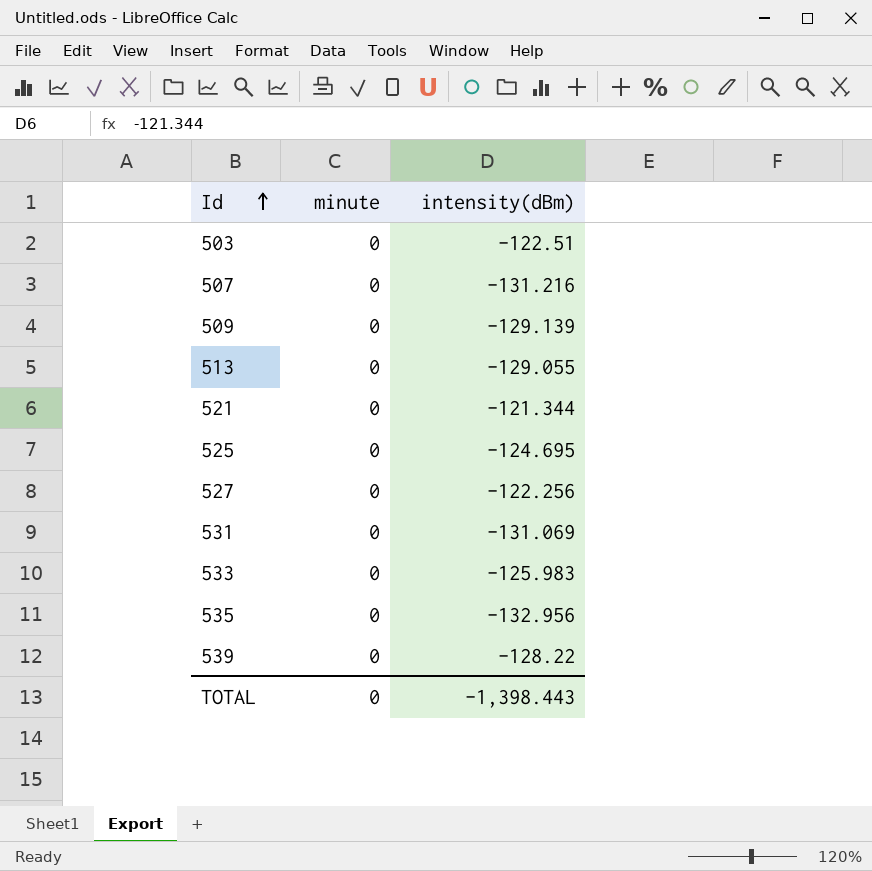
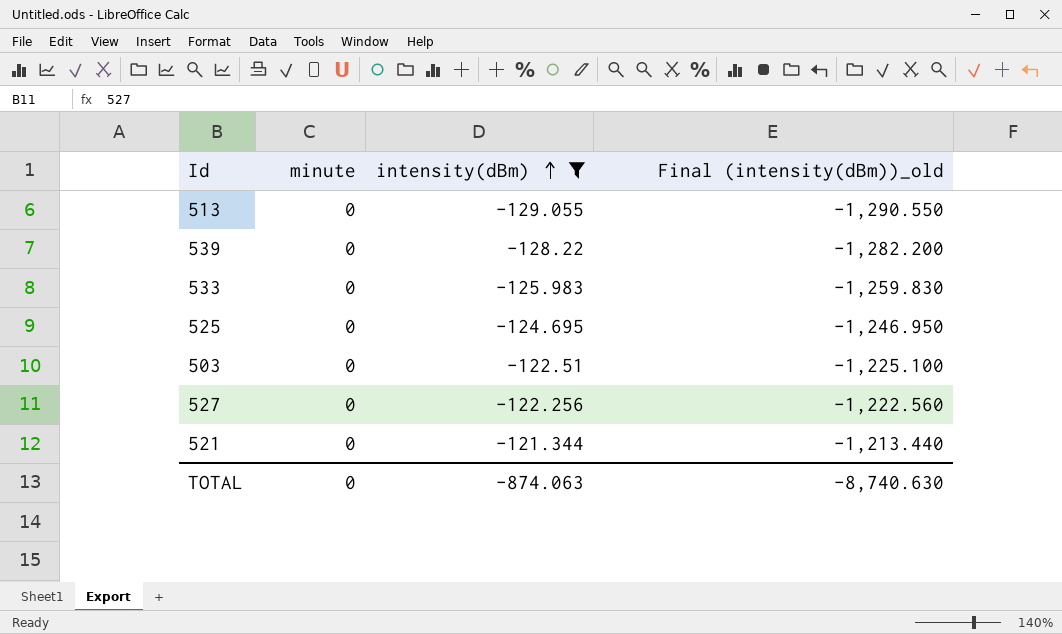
filter: none -> intensity(dBm) >= -129.055
row order: Id ascending -> intensity(dBm) ascending
column Final (intensity(dBm))_old | formula: none -> [intensity(dBm)] * 10
TOTAL | intensity(dBm): -1,398.443 -> -874.063

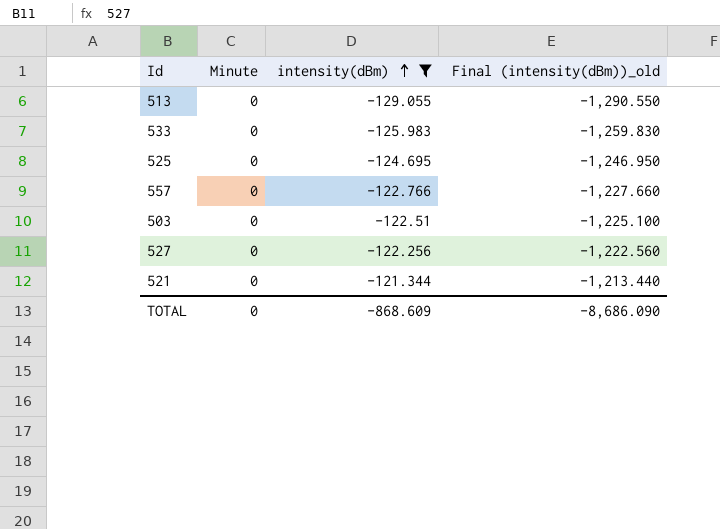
column name: minute -> Minute
row 539: 0 | -128.22 | -1,282.200 -> none
row 557: none -> 0 | -122.766 | -1,227.660
TOTAL | intensity(dBm): -874.063 -> -868.609
TOTAL | Final (intensity(dBm))_old: -8,740.630 -> -8,686.090

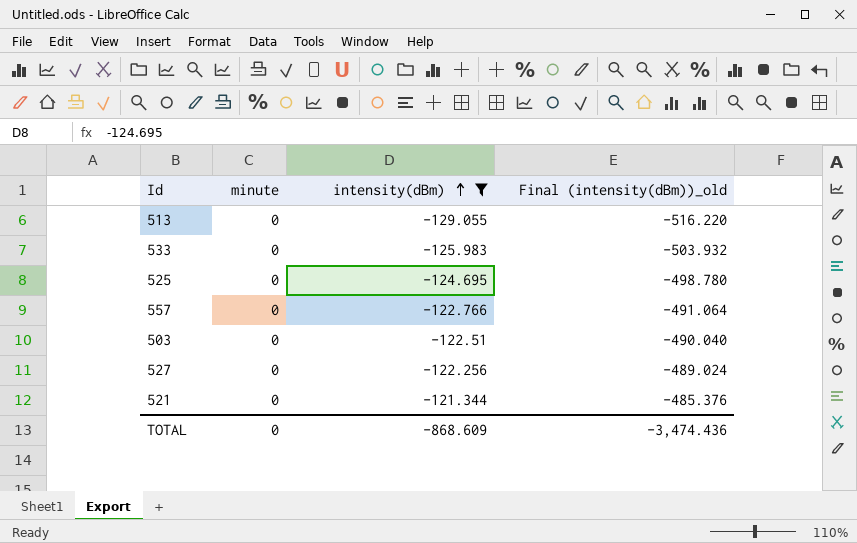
column name: Minute -> minute
column Final (intensity(dBm))_old | formula: [intensity(dBm)] * 10 -> [intensity(dBm)] * 4
TOTAL | Final (intensity(dBm))_old: -8,686.090 -> -3,474.436

